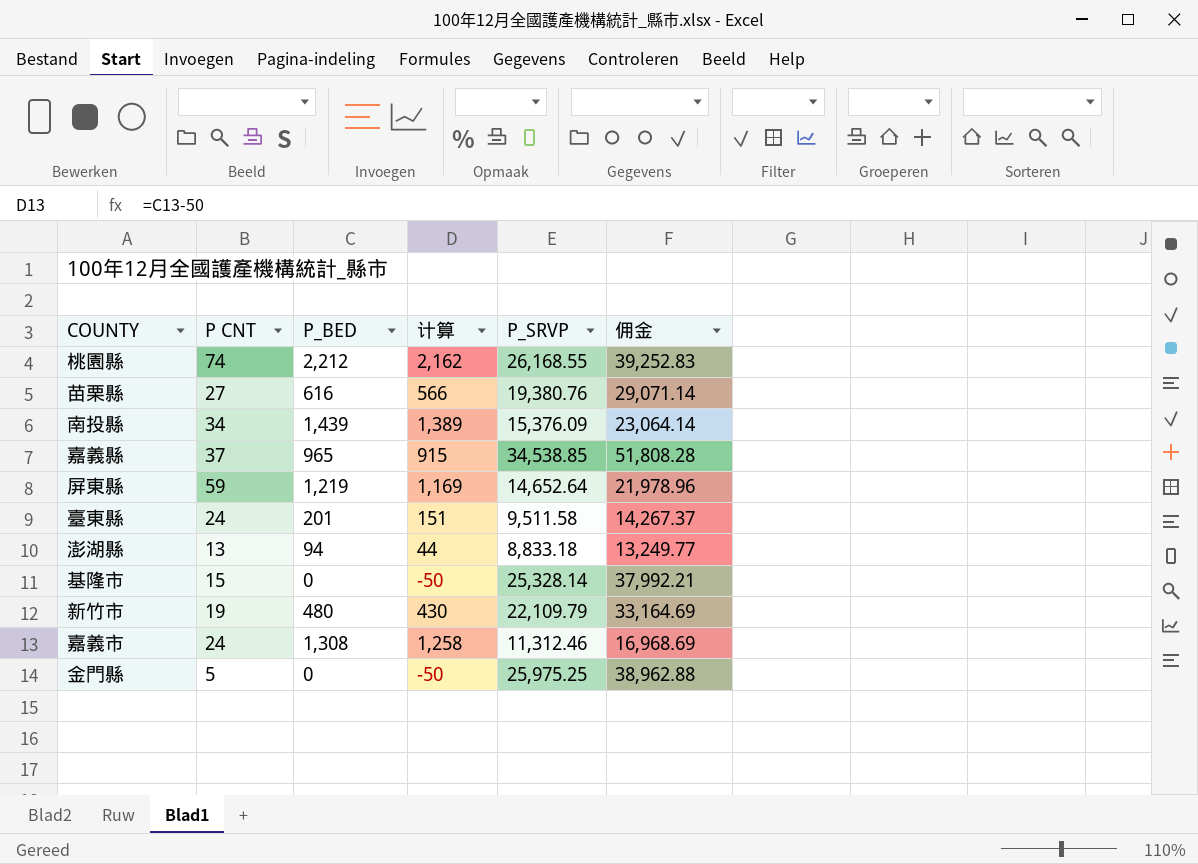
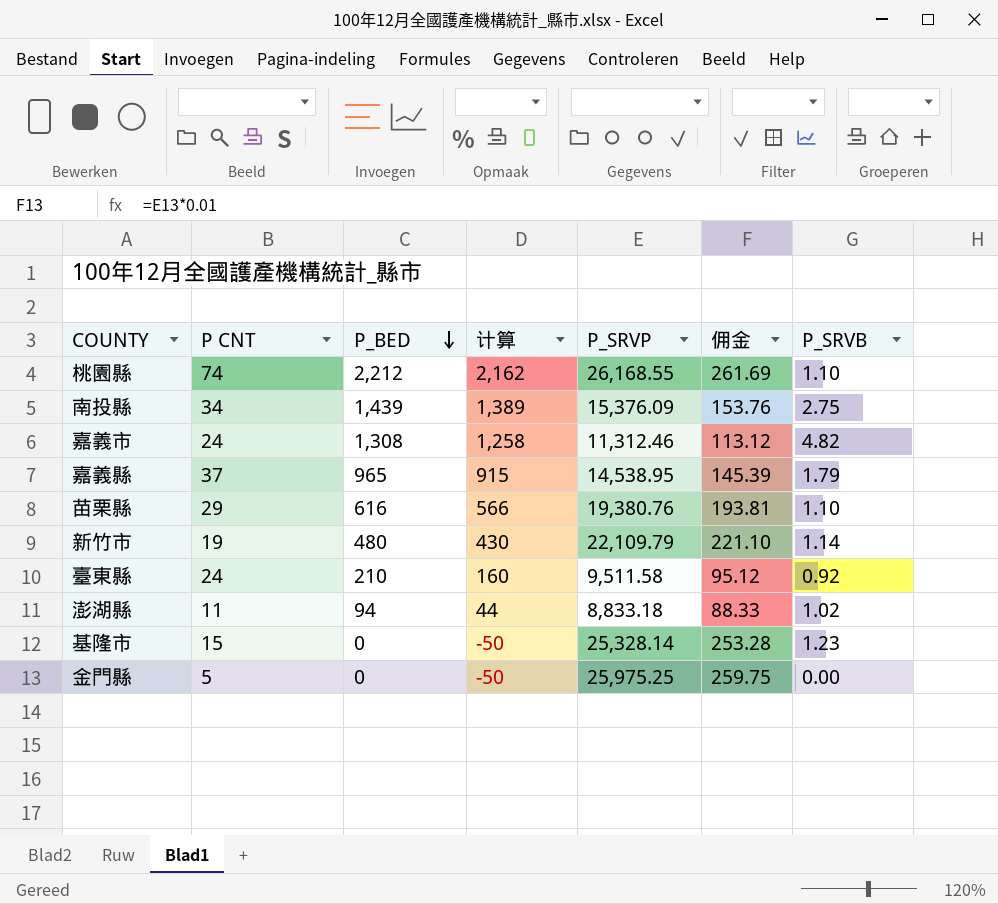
row order: none -> P_BED descending
column 佣金 | formula: [P_SRVP] * 1.5 -> [P_SRVP] * 0.01
column P_SRVB | position: none -> 7
row 屏東縣: 59 | 1,219 | 1,169 | 14,652.64 | 21,978.96 -> none
嘉義縣 | P_SRVP: 34,538.85 -> 14,538.95
苗栗縣 | P CNT: 27 -> 29
臺東縣 | P_BED: 201 -> 210
臺東縣 | 计算: 151 -> 160
澎湖縣 | P CNT: 13 -> 11

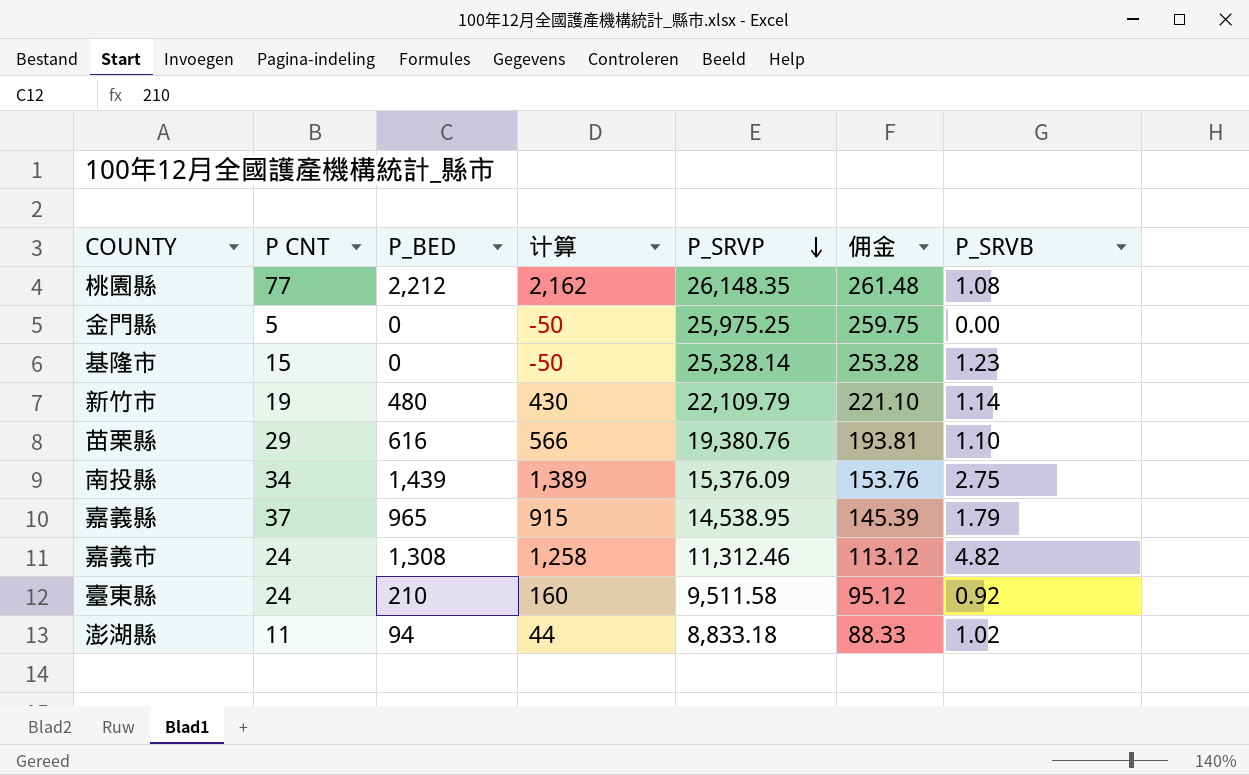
row order: P_BED descending -> P_SRVP descending
桃園縣 | P CNT: 74 -> 77
桃園縣 | P_SRVP: 26,168.55 -> 26,148.35
桃園縣 | 佣金: 261.69 -> 261.48
桃園縣 | P_SRVB: 1.10 -> 1.08

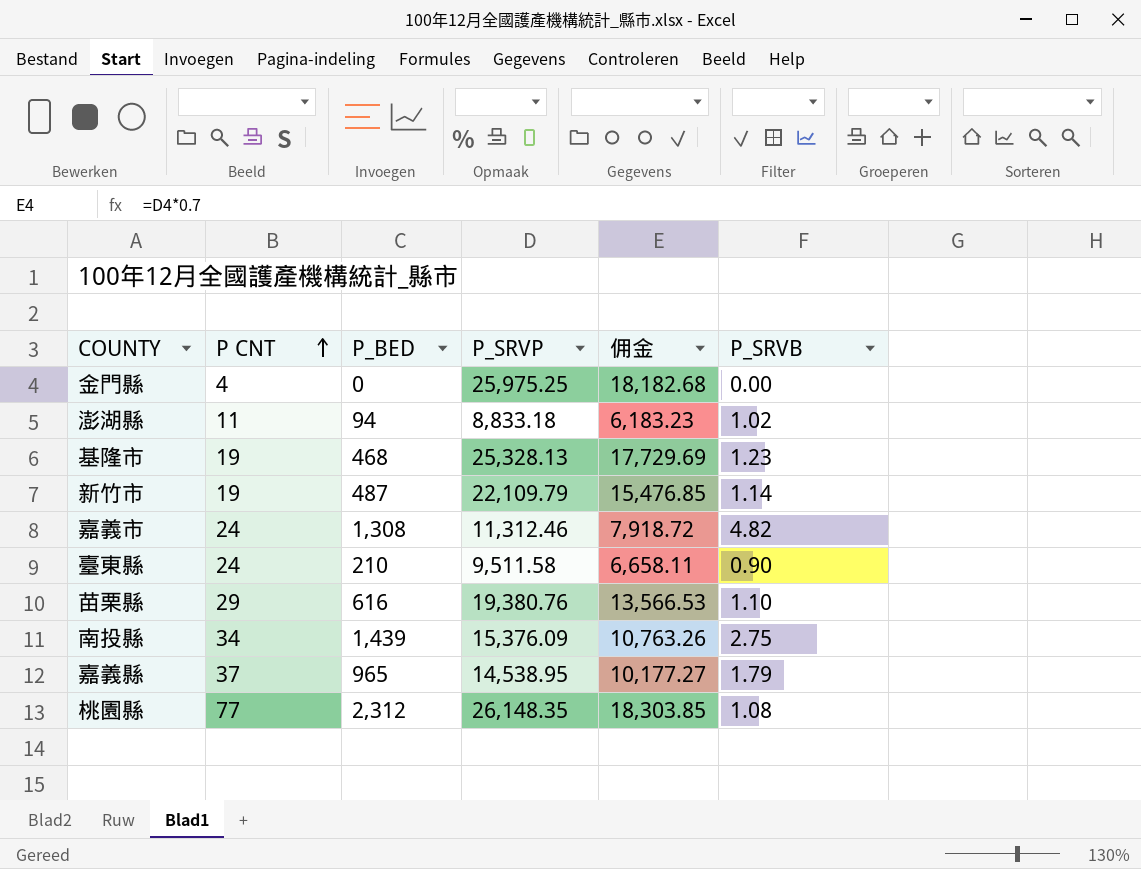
row order: P_SRVP descending -> P CNT ascending
column 计算 | formula: [P_BED] - 50 -> none
column 佣金 | formula: [P_SRVP] * 0.01 -> [P_SRVP] * 0.7
金門縣 | P CNT: 5 -> 4
基隆市 | P CNT: 15 -> 19
基隆市 | P_BED: 0 -> 468
基隆市 | P_SRVP: 25,328.14 -> 25,328.13
新竹市 | P_BED: 480 -> 487
臺東縣 | P_SRVB: 0.92 -> 0.90
桃園縣 | P_BED: 2,212 -> 2,312

